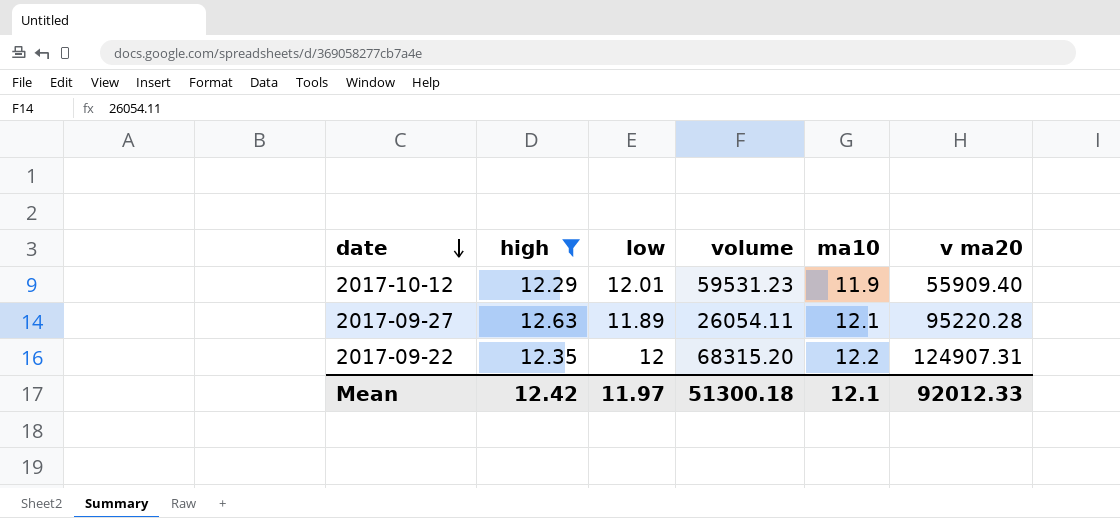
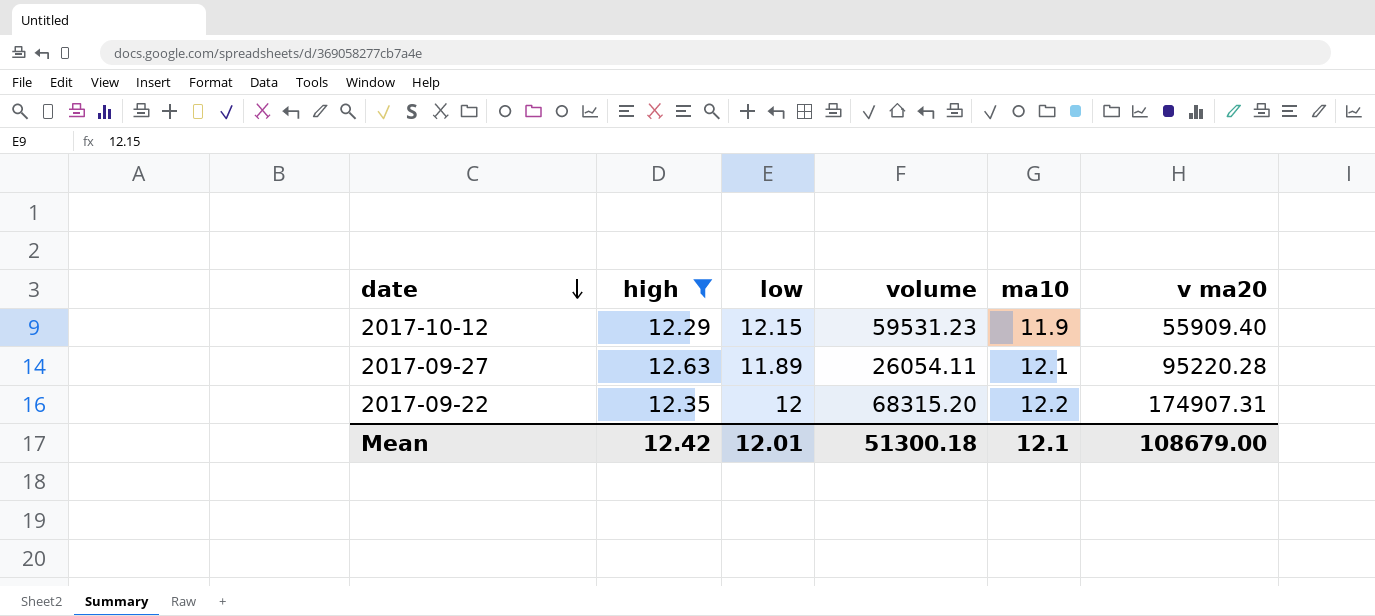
2017-10-12 | low: 12.01 -> 12.15
2017-09-22 | v ma20: 124907.31 -> 174907.31
Mean | low: 11.97 -> 12.01
Mean | v ma20: 92012.33 -> 108679.00

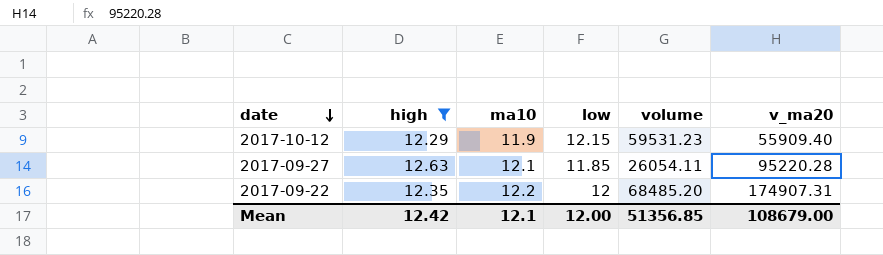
column ma10 | position: 5 -> 3
column name: v ma20 -> v_ma20
2017-09-27 | low: 11.89 -> 11.85
2017-09-22 | volume: 68315.20 -> 68485.20
Mean | low: 12.01 -> 12.00
Mean | volume: 51300.18 -> 51356.85

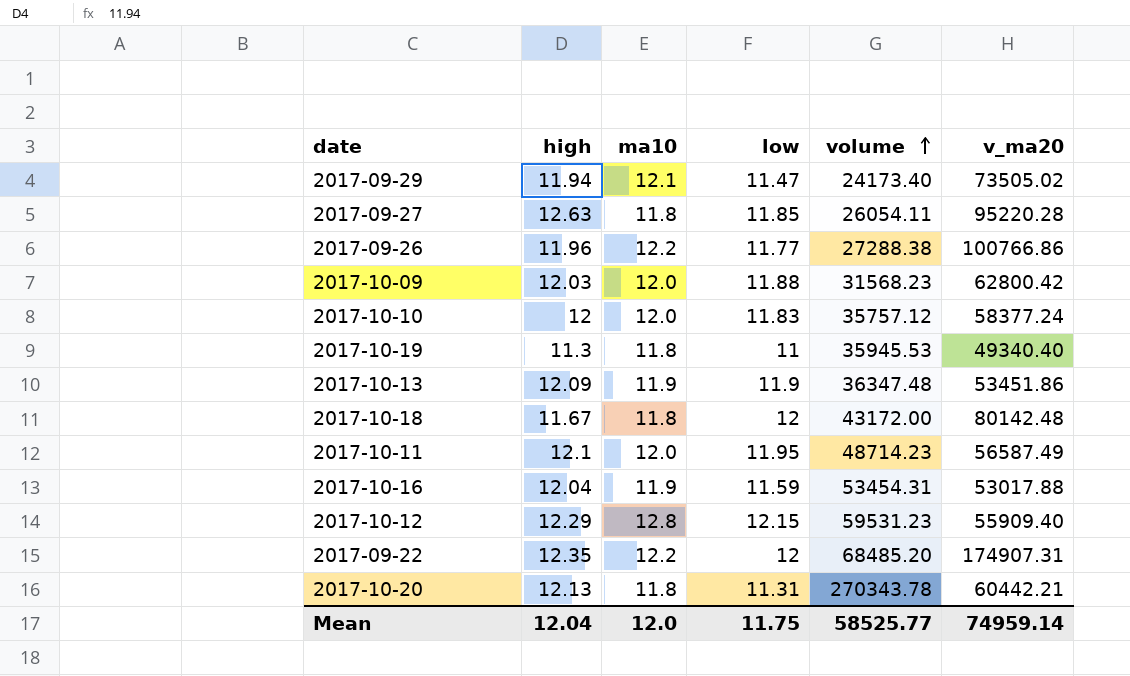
filter: high >= 12.29 -> none
row order: date descending -> volume ascending
2017-09-27 | ma10: 12.1 -> 11.8
2017-10-12 | ma10: 11.9 -> 12.8
Mean | high: 12.42 -> 12.04
Mean | ma10: 12.1 -> 12.0
Mean | low: 12.00 -> 11.75
Mean | volume: 51356.85 -> 58525.77
Mean | v_ma20: 108679.00 -> 74959.14

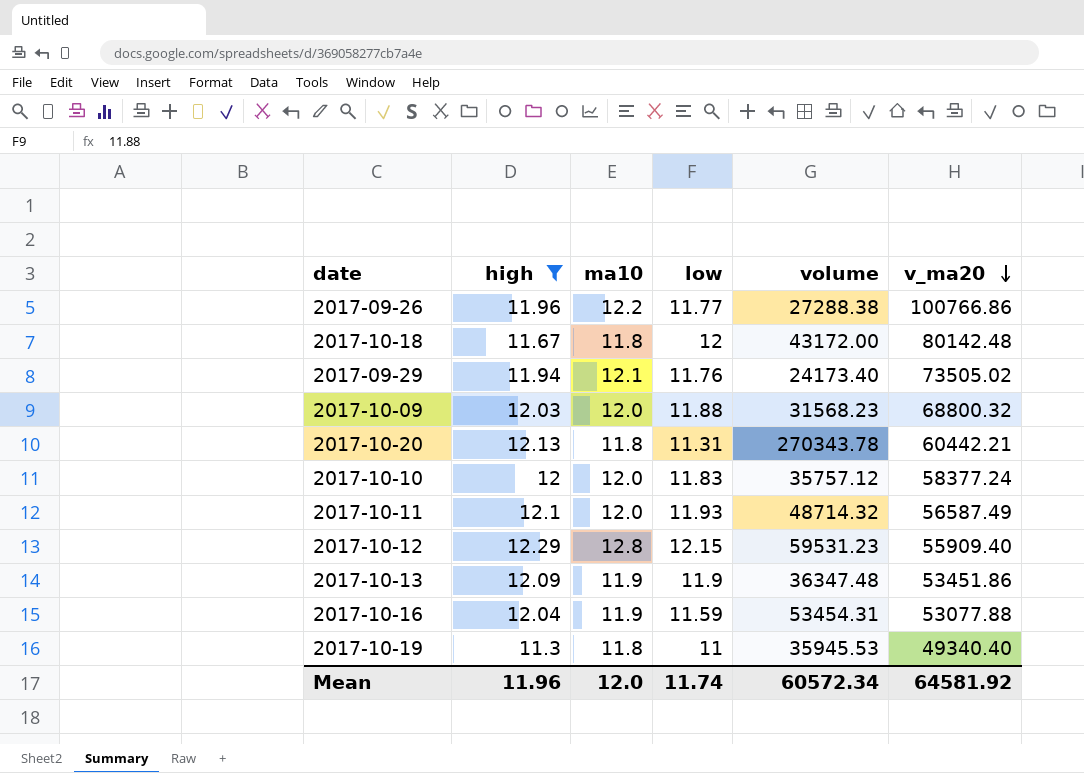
filter: none -> high <= 12.29
row order: volume ascending -> v_ma20 descending
2017-09-29 | low: 11.47 -> 11.76
2017-10-09 | v_ma20: 62800.42 -> 68800.32
2017-10-11 | low: 11.95 -> 11.93
2017-10-11 | volume: 48714.23 -> 48714.32
2017-10-16 | v_ma20: 53017.88 -> 53077.88
Mean | high: 12.04 -> 11.96
Mean | low: 11.75 -> 11.74
Mean | volume: 58525.77 -> 60572.34
Mean | v_ma20: 74959.14 -> 64581.92

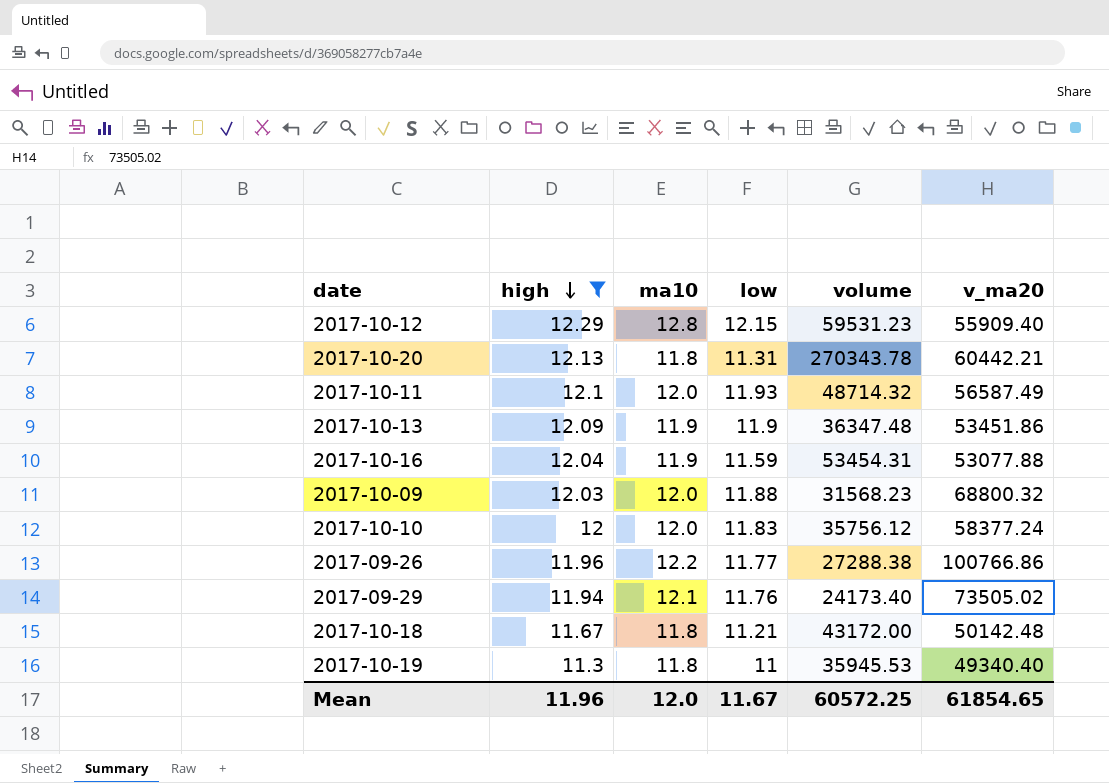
row order: v_ma20 descending -> high descending
2017-10-10 | volume: 35757.12 -> 35756.12
2017-10-18 | low: 12 -> 11.21
2017-10-18 | v_ma20: 80142.48 -> 50142.48
Mean | low: 11.74 -> 11.67
Mean | volume: 60572.34 -> 60572.25
Mean | v_ma20: 64581.92 -> 61854.65

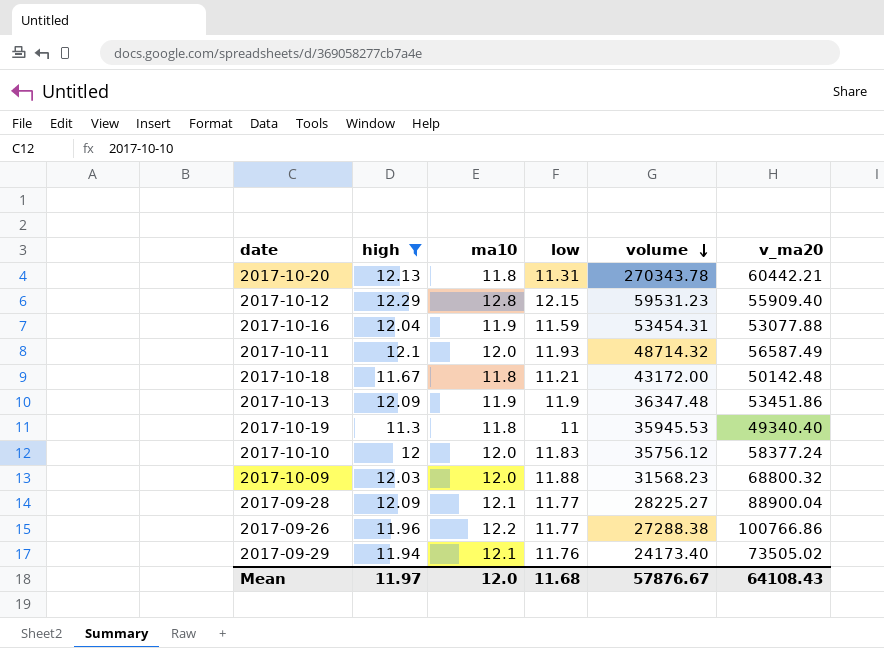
row order: high descending -> volume descending
row 2017-09-28: none -> 12.09 | 12.1 | 11.77 | 28225.27 | 88900.04
Mean | high: 11.96 -> 11.97
Mean | low: 11.67 -> 11.68
Mean | volume: 60572.25 -> 57876.67
Mean | v_ma20: 61854.65 -> 64108.43

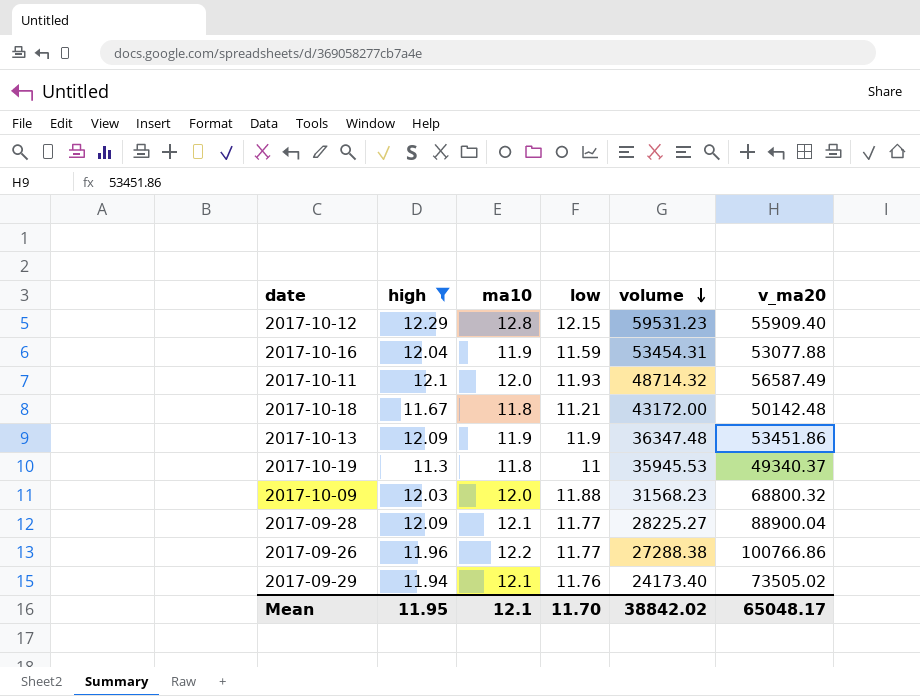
row 2017-10-20: 12.13 | 11.8 | 11.31 | 270343.78 | 60442.21 -> none
row 2017-10-10: 12 | 12.0 | 11.83 | 35756.12 | 58377.24 -> none
2017-10-19 | v_ma20: 49340.40 -> 49340.37
Mean | high: 11.97 -> 11.95
Mean | ma10: 12.0 -> 12.1
Mean | low: 11.68 -> 11.70
Mean | volume: 57876.67 -> 38842.02
Mean | v_ma20: 64108.43 -> 65048.17

